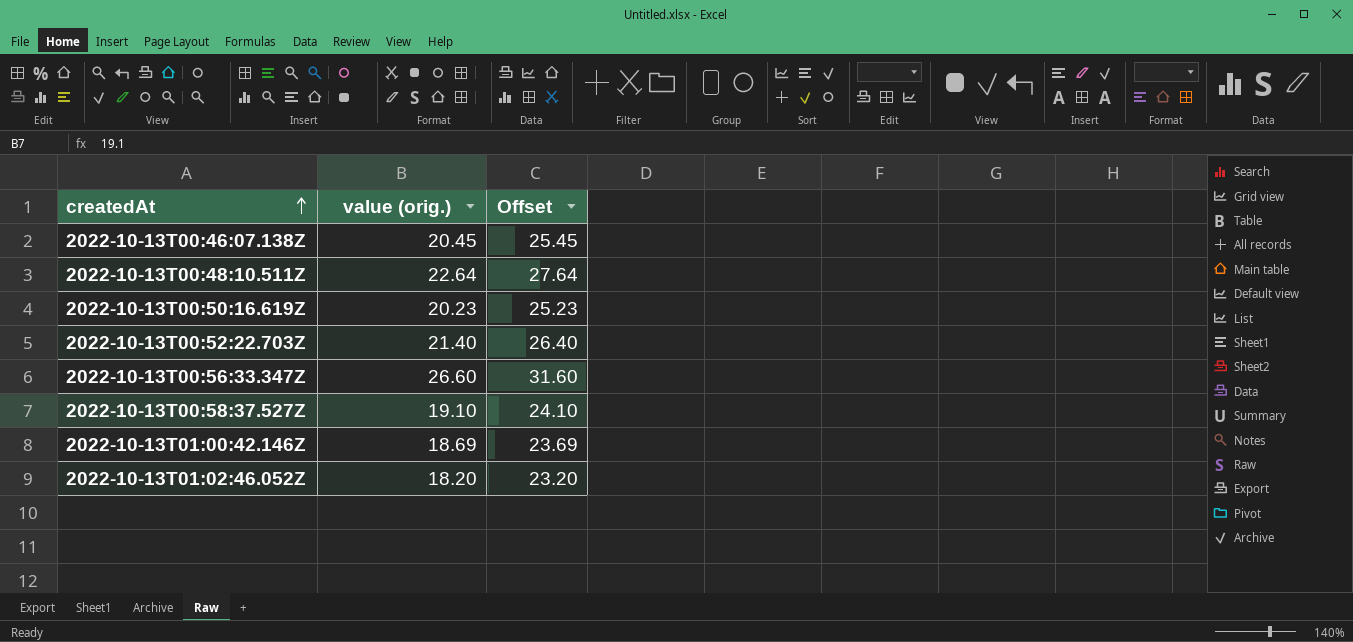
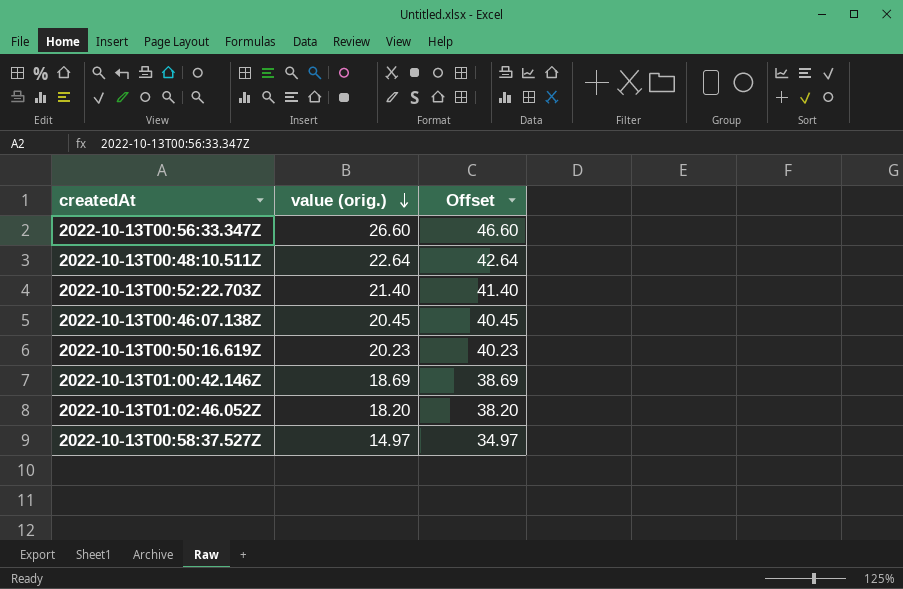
row order: createdAt ascending -> value (orig.) descending
column Offset | formula: [value (orig.)] + 5 -> [value (orig.)] + 20
2022-10-13T00:58:37.527Z | value (orig.): 19.10 -> 14.97

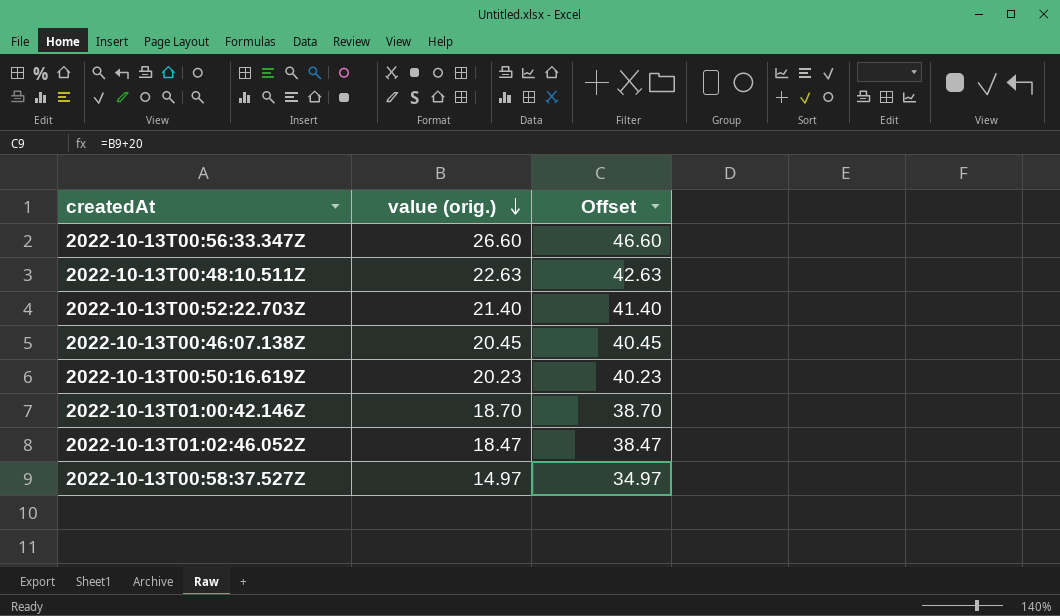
2022-10-13T00:48:10.511Z | value (orig.): 22.64 -> 22.63
2022-10-13T00:48:10.511Z | Offset: 42.64 -> 42.63
2022-10-13T01:00:42.146Z | value (orig.): 18.69 -> 18.70
2022-10-13T01:00:42.146Z | Offset: 38.69 -> 38.70
2022-10-13T01:02:46.052Z | value (orig.): 18.20 -> 18.47
2022-10-13T01:02:46.052Z | Offset: 38.20 -> 38.47

